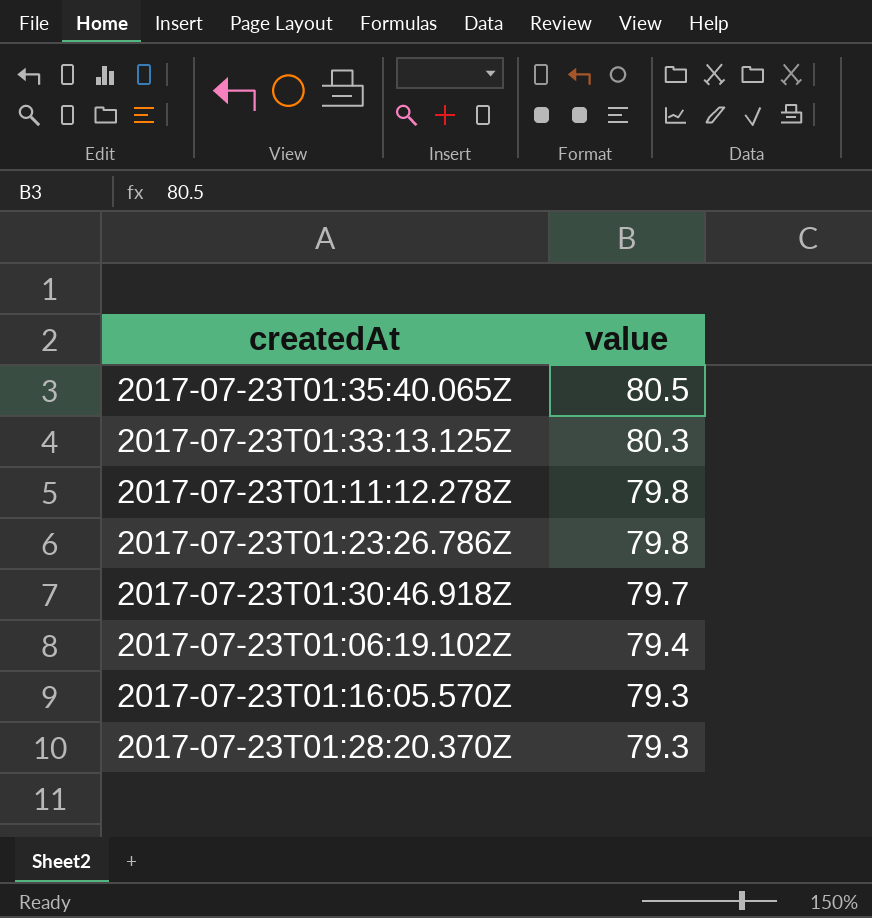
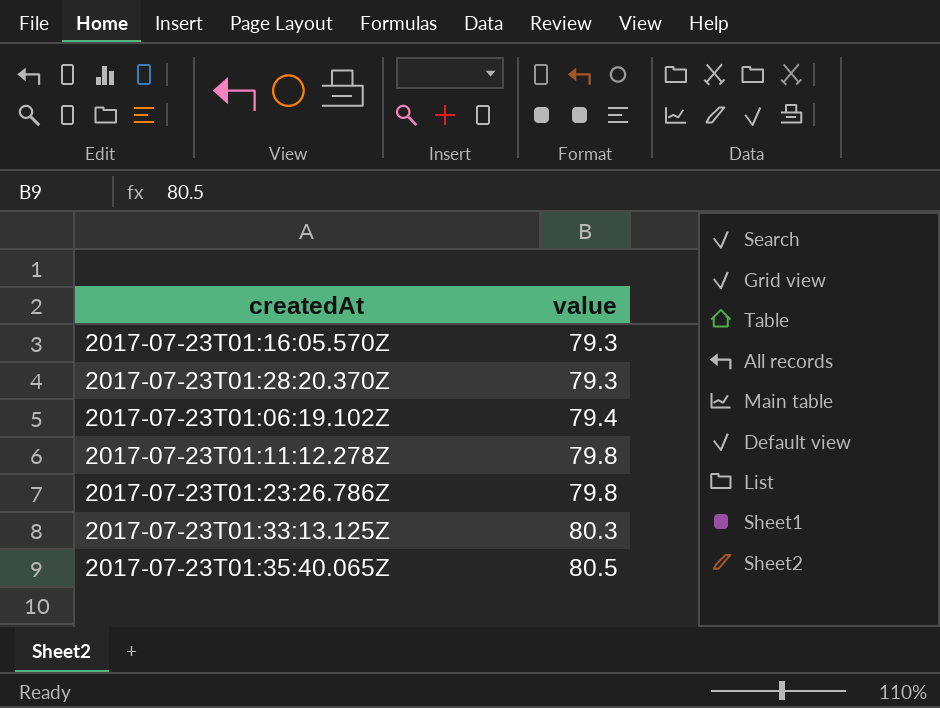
row order: value descending -> value ascending
row 2017-07-23T01:30:46.918Z: 79.7 -> none

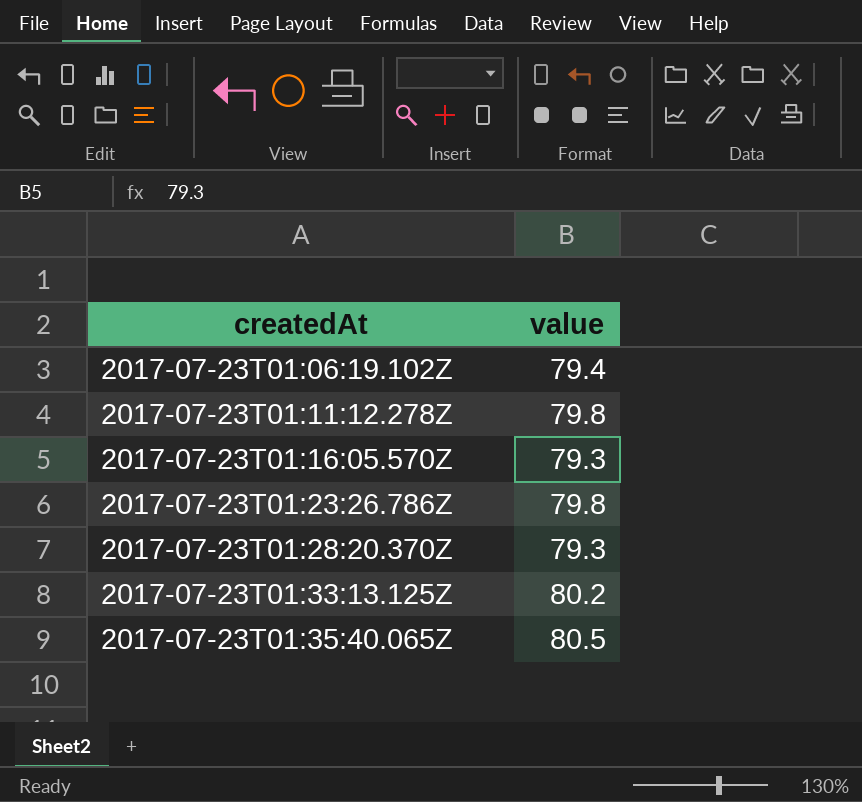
row order: value ascending -> createdAt ascending
2017-07-23T01:33:13.125Z | value: 80.3 -> 80.2

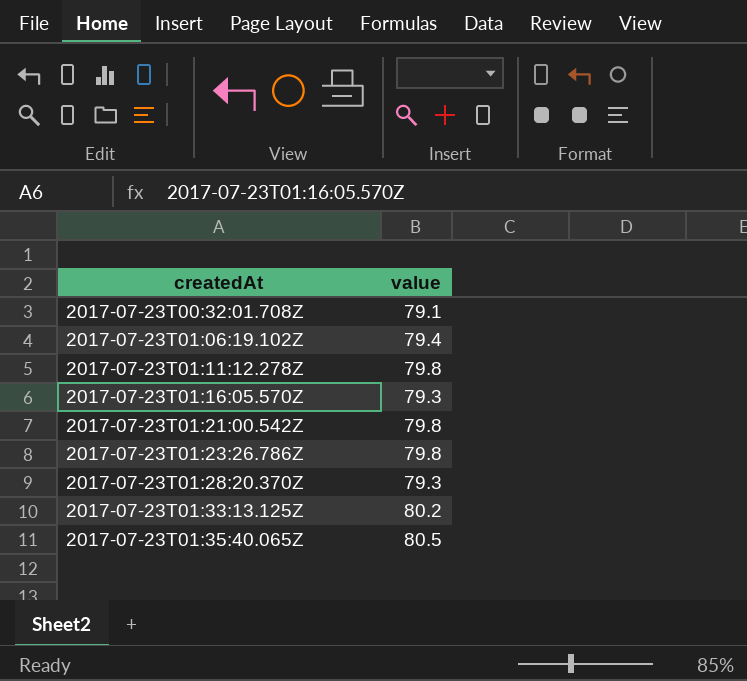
row 2017-07-23T00:32:01.708Z: none -> 79.1
row 2017-07-23T01:21:00.542Z: none -> 79.8

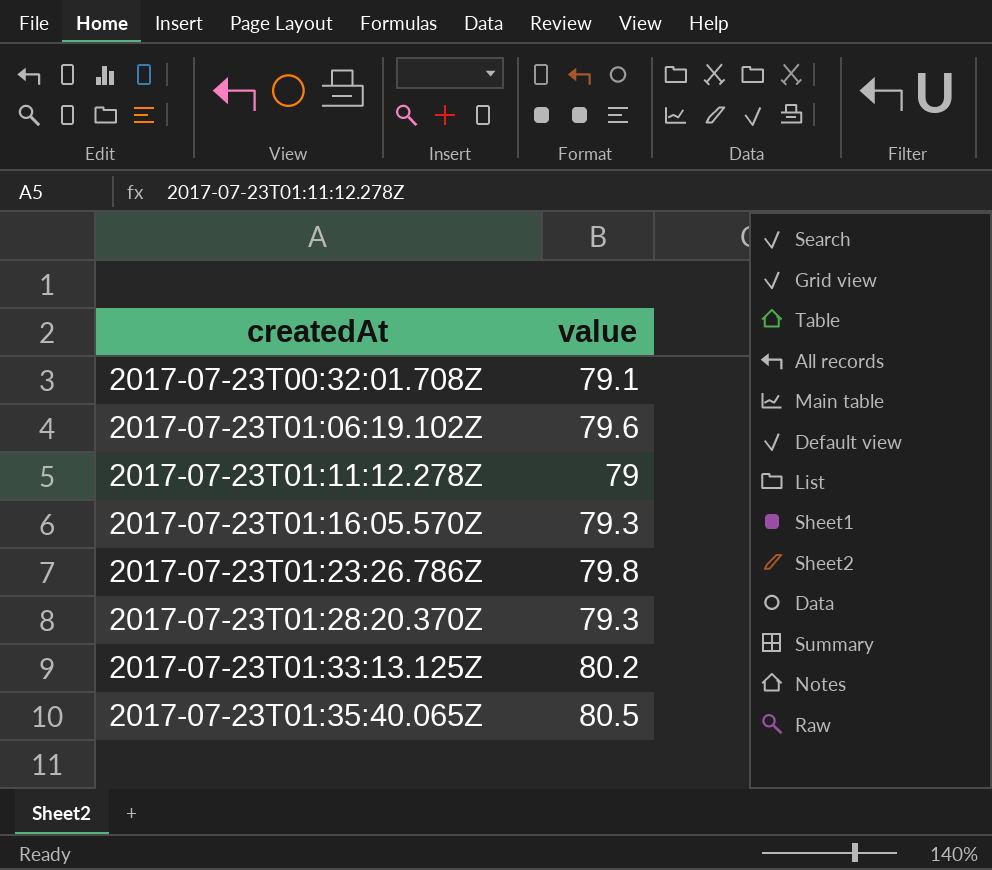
row 2017-07-23T01:21:00.542Z: 79.8 -> none
2017-07-23T01:06:19.102Z | value: 79.4 -> 79.6
2017-07-23T01:11:12.278Z | value: 79.8 -> 79

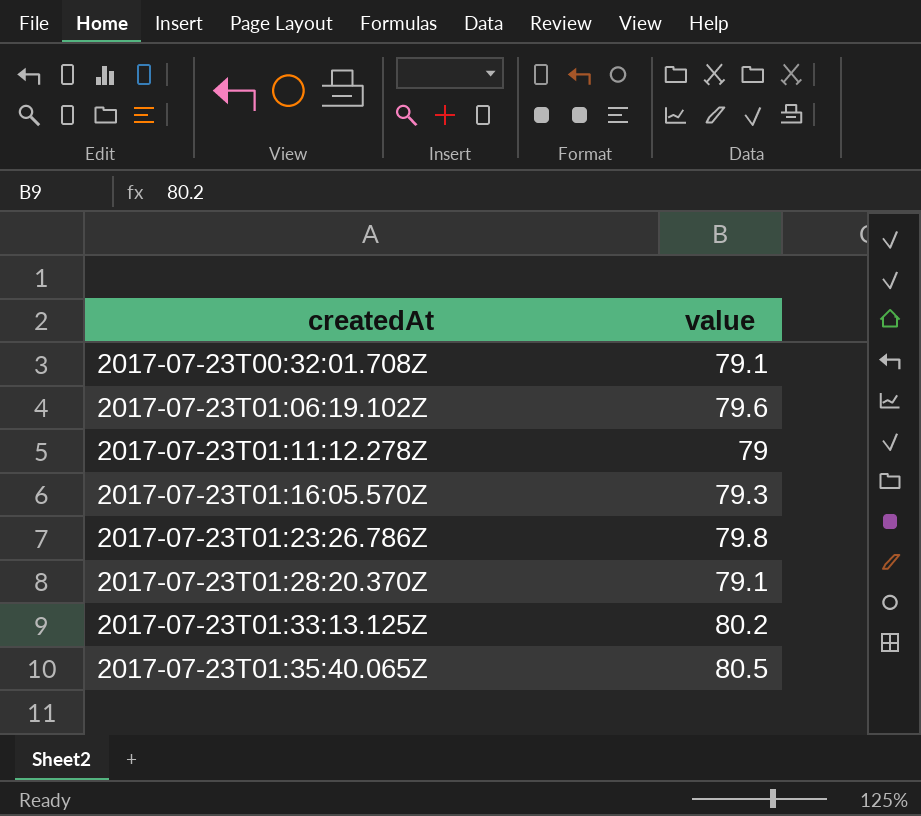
2017-07-23T01:28:20.370Z | value: 79.3 -> 79.1

